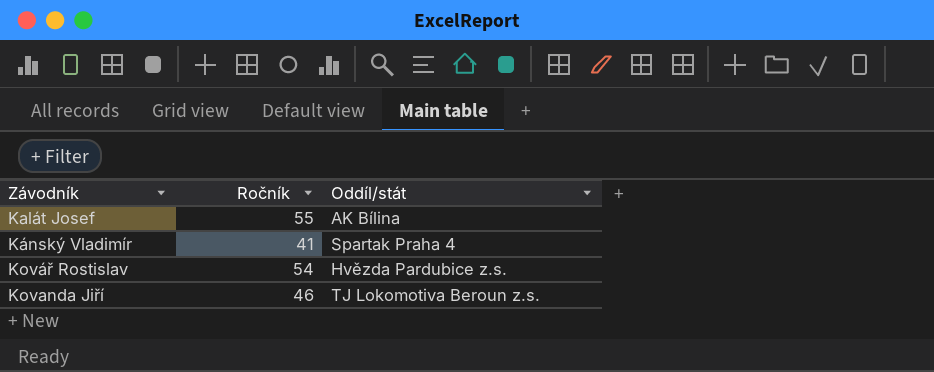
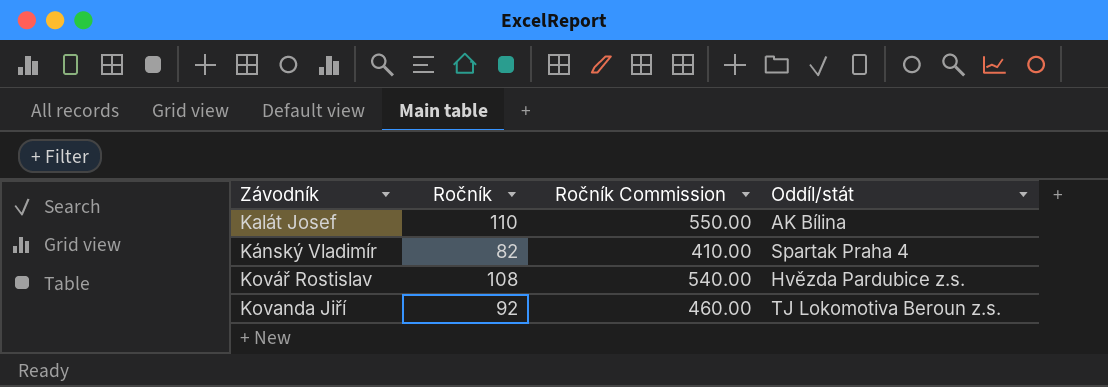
column Ročník Commission | formula: none -> [Ročník] * 5
Kalát Josef | Ročník: 55 -> 110
Kánský Vladimír | Ročník: 41 -> 82
Kovář Rostislav | Ročník: 54 -> 108
Kovanda Jiří | Ročník: 46 -> 92

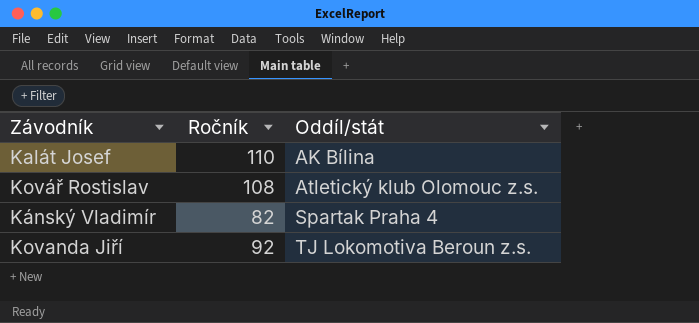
row order: none -> Oddíl/stát ascending
column Ročník Commission | formula: [Ročník] * 5 -> none
Kovář Rostislav | Oddíl/stát: Hvězda Pardubice z.s. -> Atletický klub Olomouc z.s.

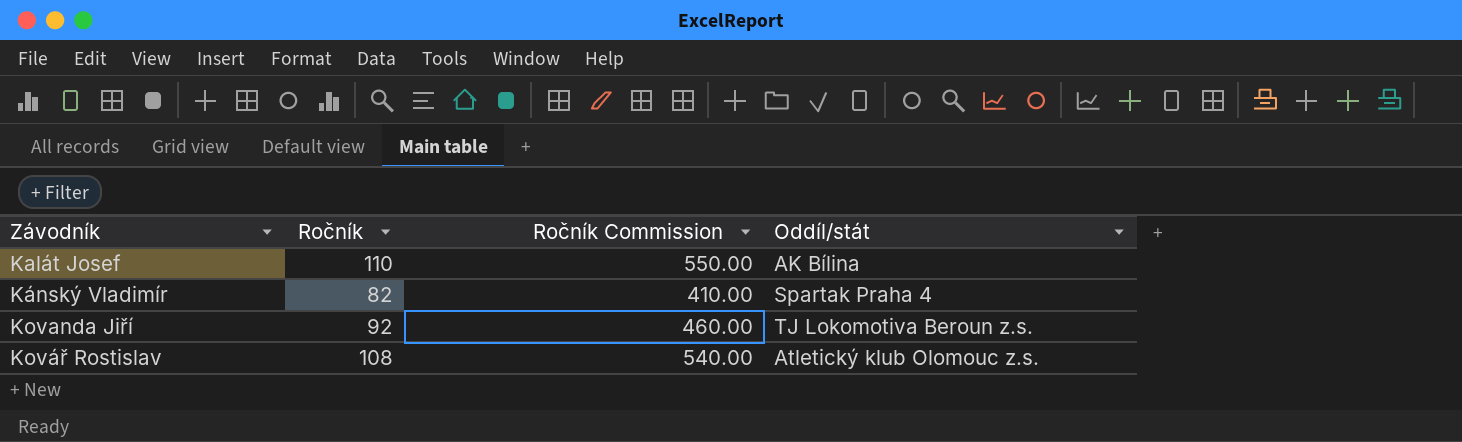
row order: Oddíl/stát ascending -> Závodník ascending
column Ročník Commission | formula: none -> [Ročník] * 5

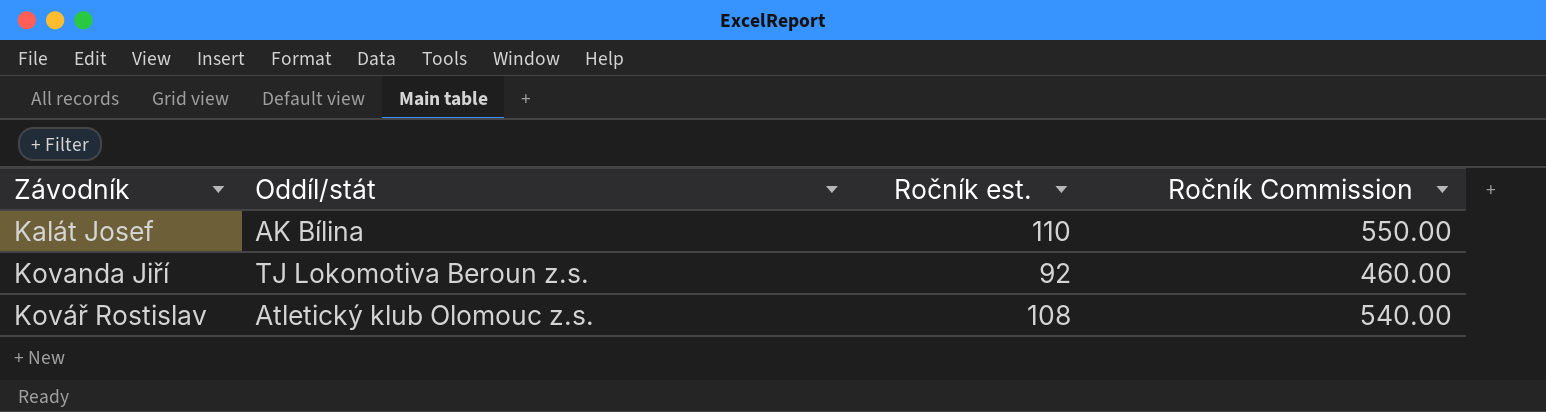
column Oddíl/stát | position: 4 -> 2
column name: Ročník -> Ročník est.
row Kánský Vladimír: 82 | 410.00 | Spartak Praha 4 -> none

